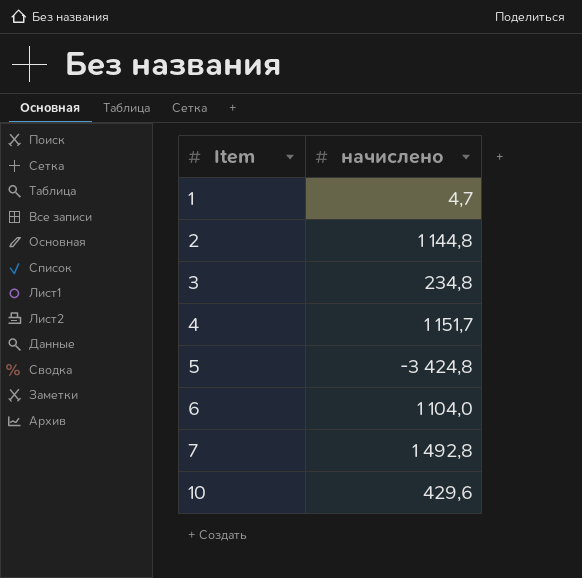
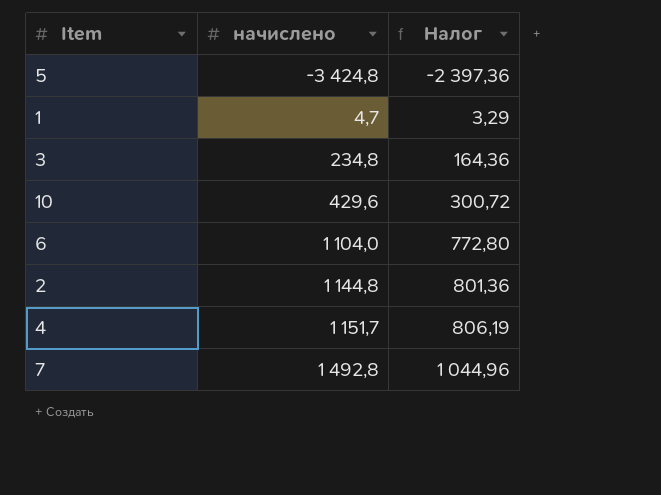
row order: Item ascending -> начислено ascending
column Налог | formula: none -> [начислено] * 0,7

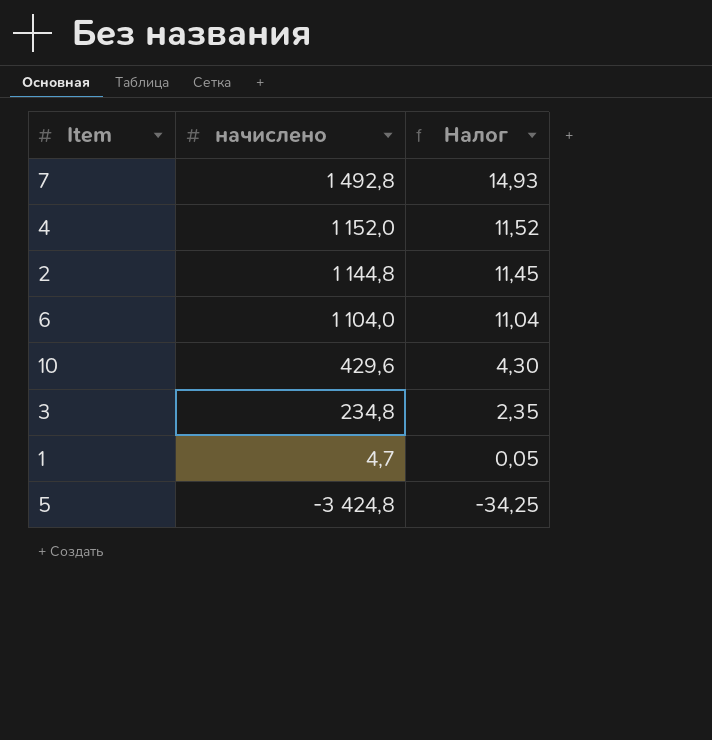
row order: начислено ascending -> начислено descending
column Налог | formula: [начислено] * 0,7 -> [начислено] * 0,01
4 | начислено: 1 151,7 -> 1 152,0

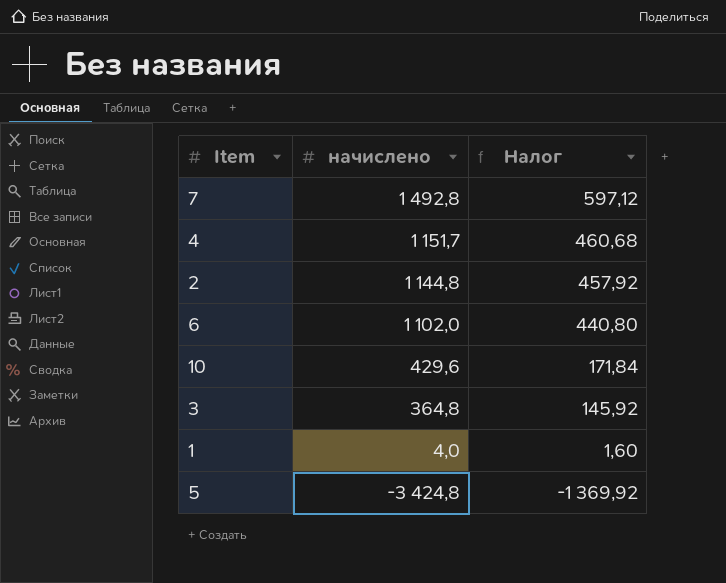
column Налог | formula: [начислено] * 0,01 -> [начислено] * 0,4
4 | начислено: 1 152,0 -> 1 151,7
6 | начислено: 1 104,0 -> 1 102,0
3 | начислено: 234,8 -> 364,8
1 | начислено: 4,7 -> 4,0

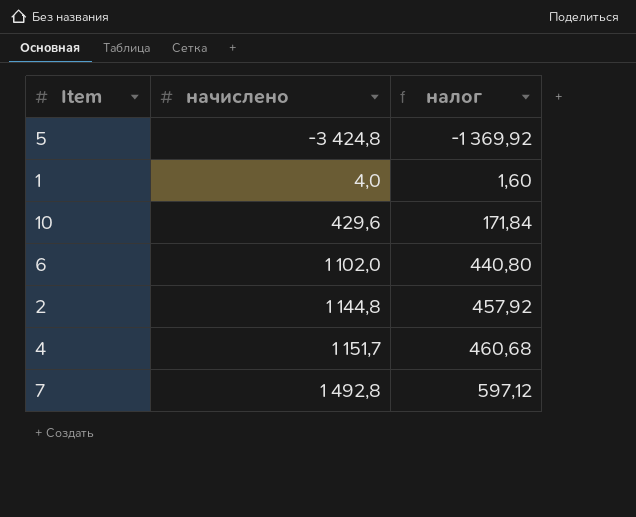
row order: начислено descending -> начислено ascending
column name: Налог -> налог
row 3: 364,8 | 145,92 -> none

